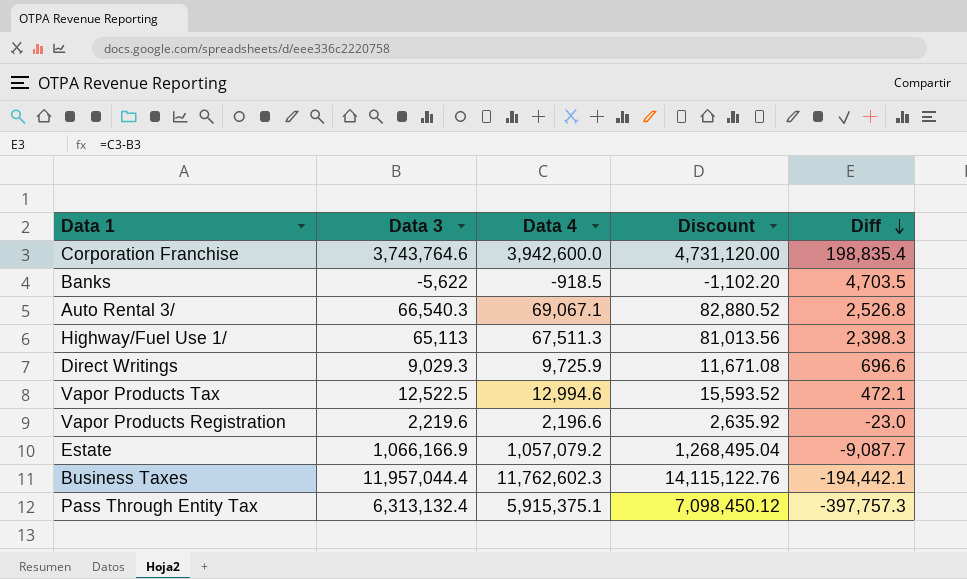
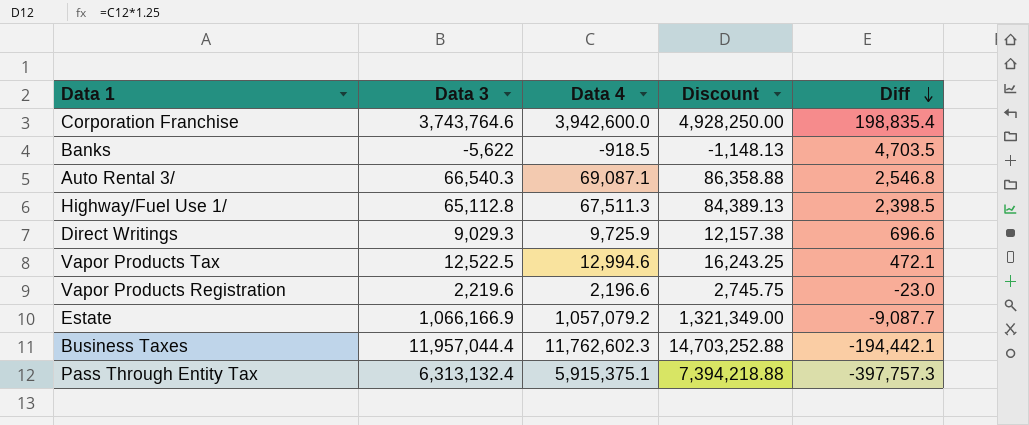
column Discount | formula: [Data 4] * 1.2 -> [Data 4] * 1.25
Auto Rental 3/ | Data 4: 69,067.1 -> 69,087.1
Auto Rental 3/ | Diff: 2,526.8 -> 2,546.8
Highway/Fuel Use 1/ | Data 3: 65,113 -> 65,112.8
Highway/Fuel Use 1/ | Diff: 2,398.3 -> 2,398.5

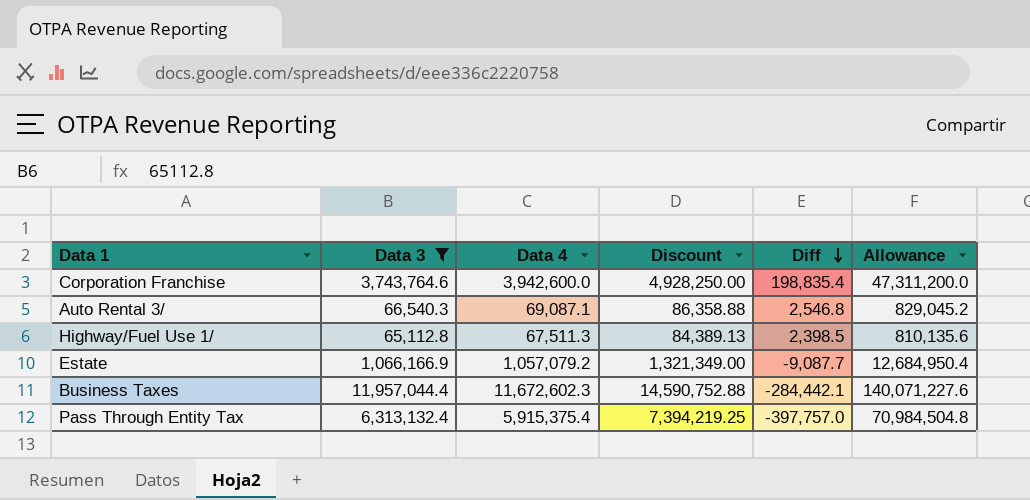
filter: none -> Data 3 >= 65,112.8
column Allowance | formula: none -> [Data 4] * 12
Business Taxes | Data 4: 11,762,602.3 -> 11,672,602.3
Business Taxes | Discount: 14,703,252.88 -> 14,590,752.88
Business Taxes | Diff: -194,442.1 -> -284,442.1
Pass Through Entity Tax | Data 4: 5,915,375.1 -> 5,915,375.4
Pass Through Entity Tax | Discount: 7,394,218.88 -> 7,394,219.25
Pass Through Entity Tax | Diff: -397,757.3 -> -397,757.0

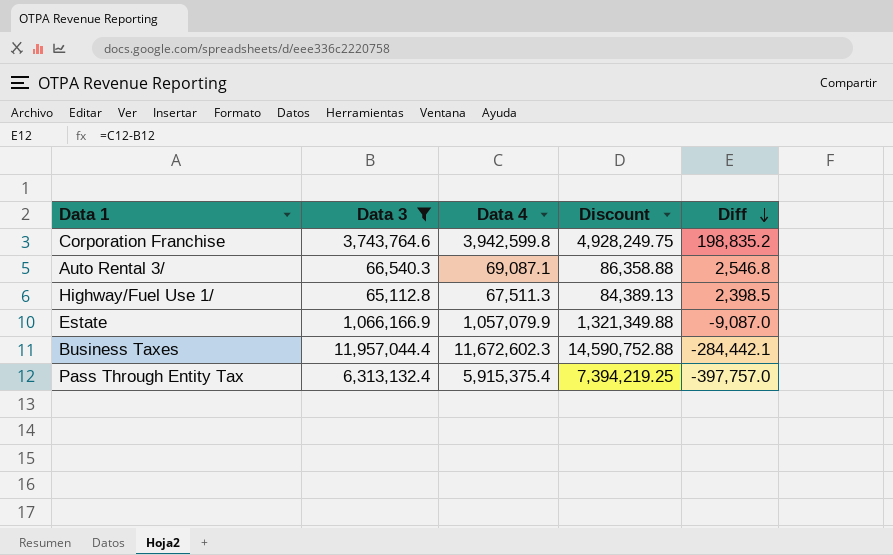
column Allowance | formula: [Data 4] * 12 -> none
Corporation Franchise | Data 4: 3,942,600.0 -> 3,942,599.8
Corporation Franchise | Discount: 4,928,250.00 -> 4,928,249.75
Corporation Franchise | Diff: 198,835.4 -> 198,835.2
Estate | Data 4: 1,057,079.2 -> 1,057,079.9
Estate | Discount: 1,321,349.00 -> 1,321,349.88
Estate | Diff: -9,087.7 -> -9,087.0

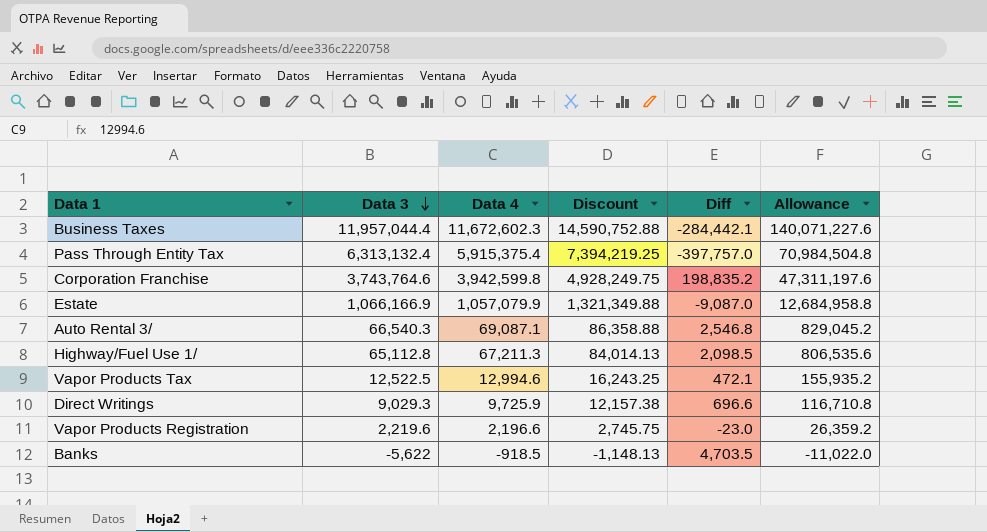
filter: Data 3 >= 65,112.8 -> none
row order: Diff descending -> Data 3 descending
column Allowance | formula: none -> [Data 4] * 12
Highway/Fuel Use 1/ | Data 4: 67,511.3 -> 67,211.3
Highway/Fuel Use 1/ | Discount: 84,389.13 -> 84,014.13
Highway/Fuel Use 1/ | Diff: 2,398.5 -> 2,098.5

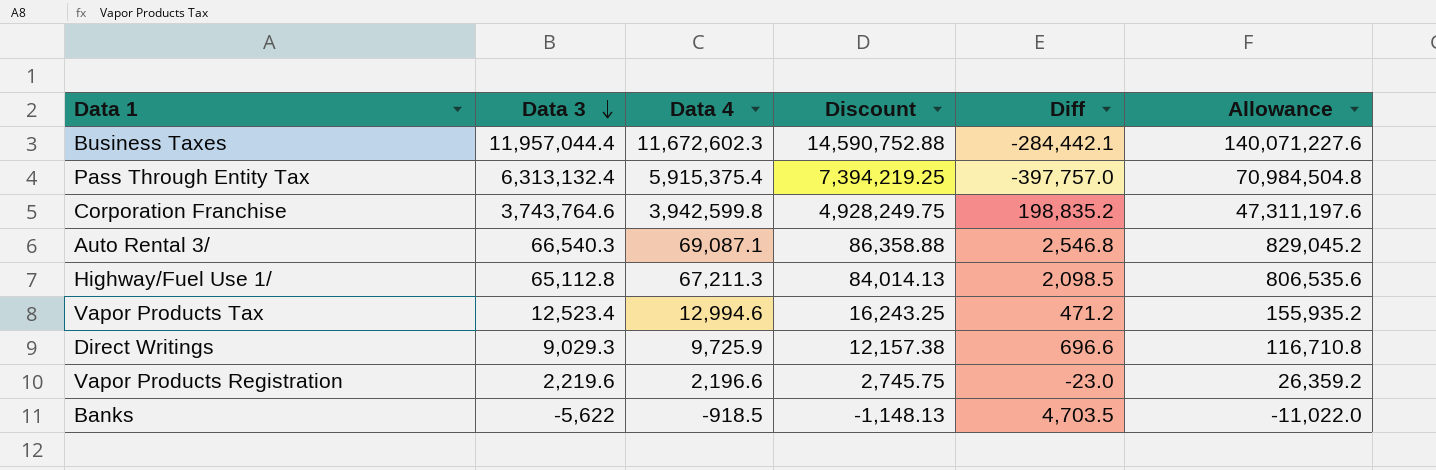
row Estate: 1,066,166.9 | 1,057,079.9 | 1,321,349.88 | -9,087.0 | 12,684,958.8 -> none
Vapor Products Tax | Data 3: 12,522.5 -> 12,523.4
Vapor Products Tax | Diff: 472.1 -> 471.2

